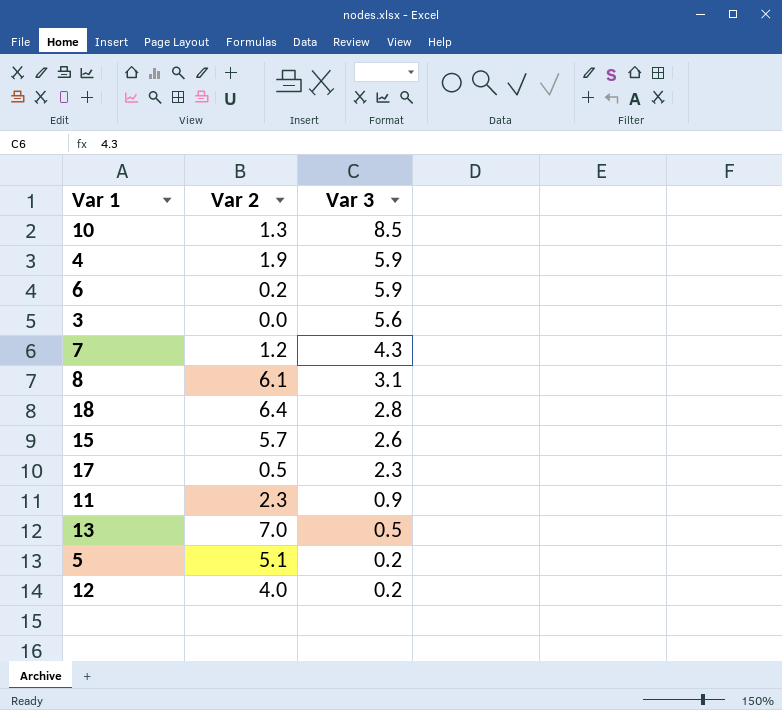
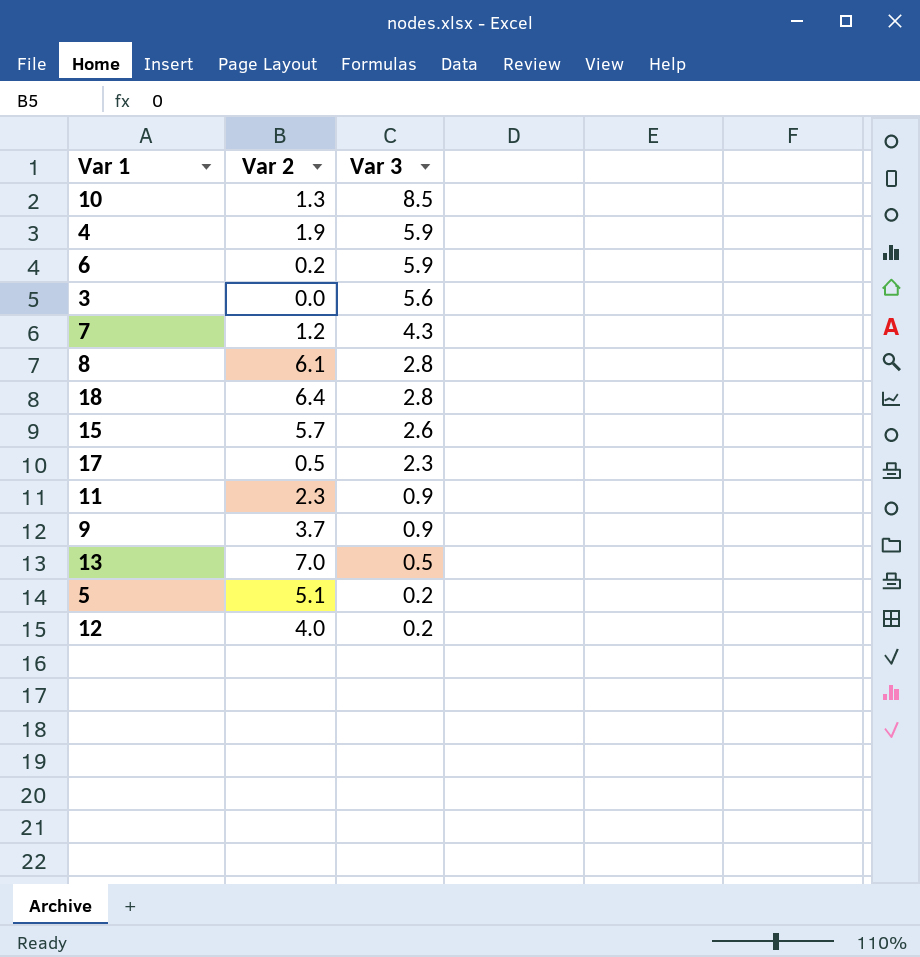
8 | Var 3: 3.1 -> 2.8
row 9: none -> 3.7 | 0.9

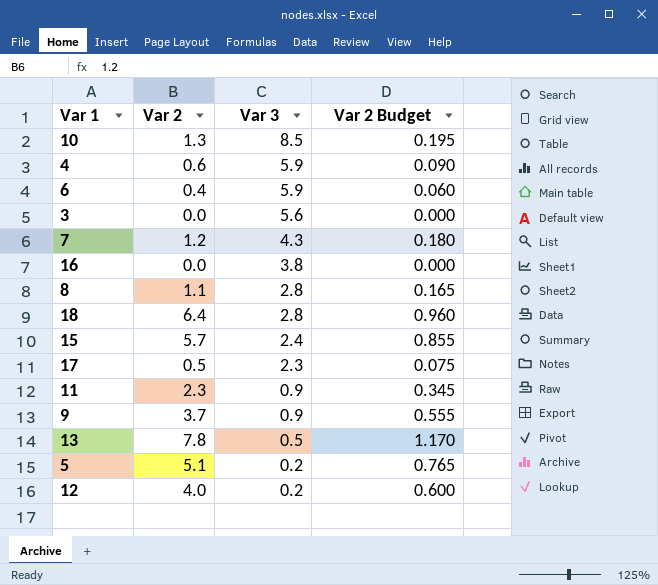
column Var 2 Budget | formula: none -> [Var 2] * 0.15
4 | Var 2: 1.9 -> 0.6
6 | Var 2: 0.2 -> 0.4
row 16: none -> 0.0 | 3.8 | 0.000
8 | Var 2: 6.1 -> 1.1
15 | Var 3: 2.6 -> 2.4
13 | Var 2: 7.0 -> 7.8

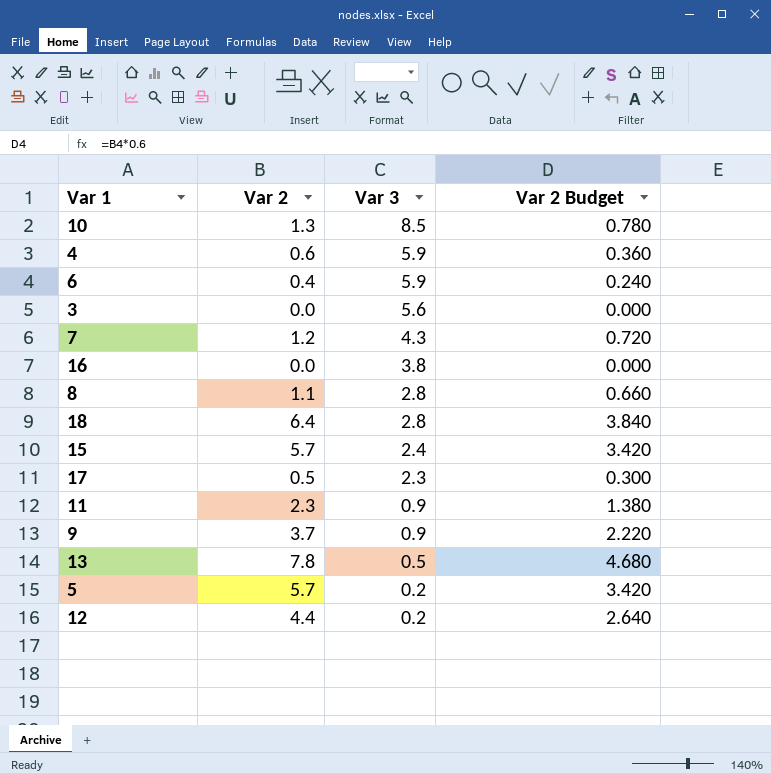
column Var 2 Budget | formula: [Var 2] * 0.15 -> [Var 2] * 0.6
5 | Var 2: 5.1 -> 5.7
12 | Var 2: 4.0 -> 4.4

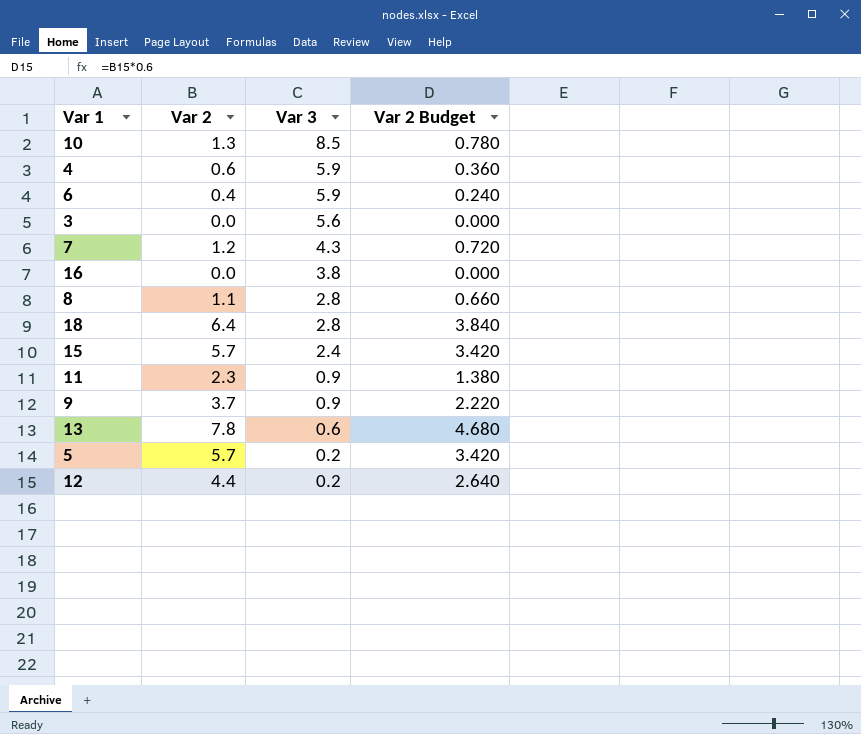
row 17: 0.5 | 2.3 | 0.300 -> none
13 | Var 3: 0.5 -> 0.6

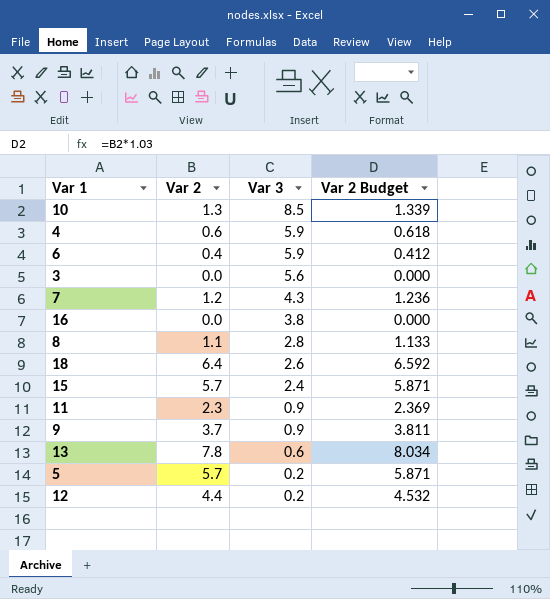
column Var 2 Budget | formula: [Var 2] * 0.6 -> [Var 2] * 1.03
18 | Var 3: 2.8 -> 2.6

